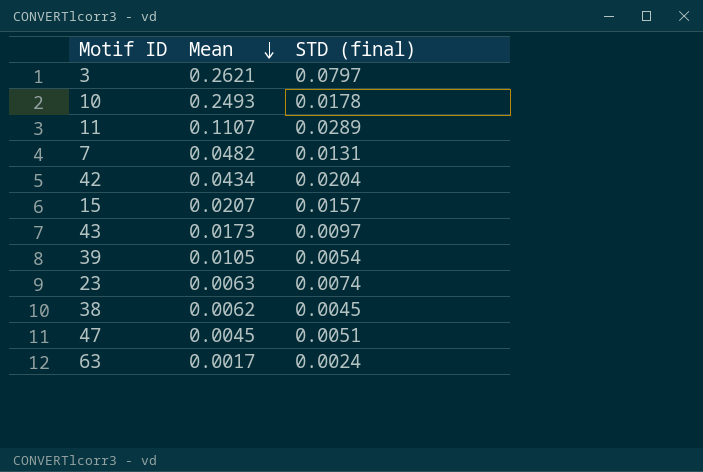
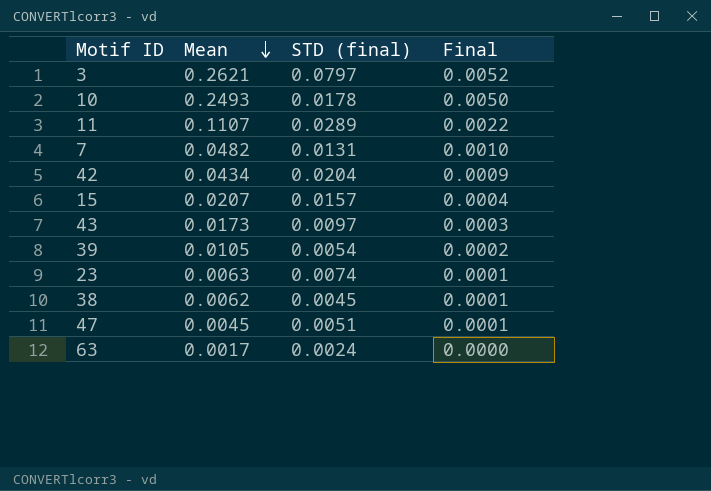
column Final | formula: none -> [Mean] * 0.02

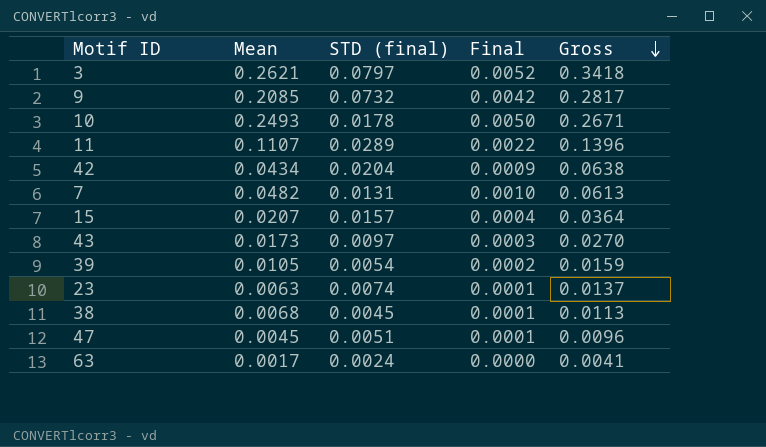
row order: Mean descending -> Gross descending
column Gross | formula: none -> [Mean] + [STD (final)]
row 9: none -> 0.2085 | 0.0732 | 0.0042 | 0.2817
38 | Mean: 0.0062 -> 0.0068

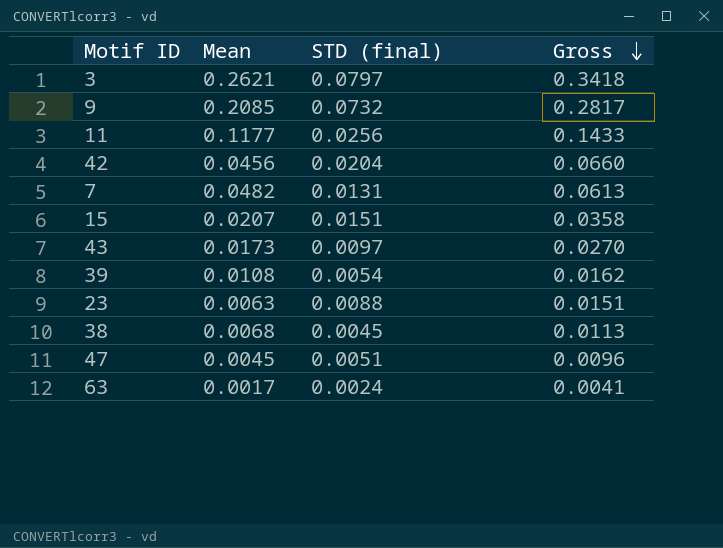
column Final | formula: [Mean] * 0.02 -> none
row 10: 0.2493 | 0.0178 | 0.0050 | 0.2671 -> none
11 | Mean: 0.1107 -> 0.1177
11 | STD (final): 0.0289 -> 0.0256
11 | Gross: 0.1396 -> 0.1433
42 | Mean: 0.0434 -> 0.0456
42 | Gross: 0.0638 -> 0.0660
15 | STD (final): 0.0157 -> 0.0151
15 | Gross: 0.0364 -> 0.0358
39 | Mean: 0.0105 -> 0.0108
39 | Gross: 0.0159 -> 0.0162
23 | STD (final): 0.0074 -> 0.0088
23 | Gross: 0.0137 -> 0.0151

